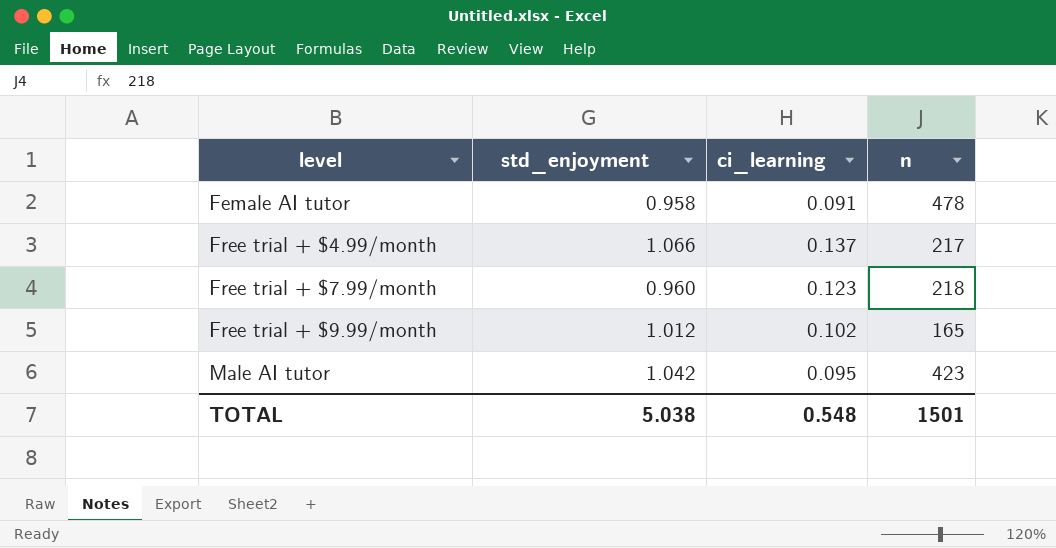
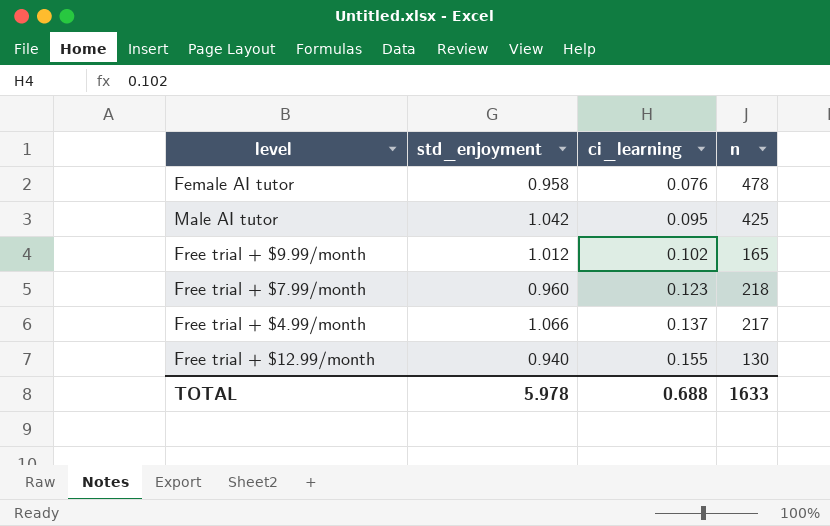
row order: level ascending -> ci_learning ascending
Female AI tutor | ci_learning: 0.091 -> 0.076
Male AI tutor | n: 423 -> 425
row Free trial + $12.99/month: none -> 0.940 | 0.155 | 130
TOTAL | std_enjoyment: 5.038 -> 5.978
TOTAL | ci_learning: 0.548 -> 0.688
TOTAL | n: 1501 -> 1633

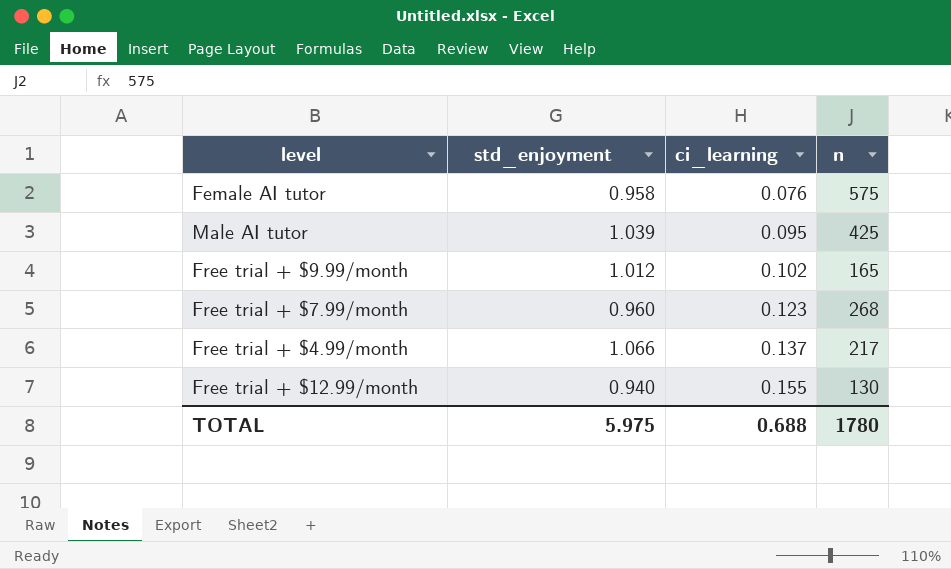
Female AI tutor | n: 478 -> 575
Male AI tutor | std_enjoyment: 1.042 -> 1.039
Free trial + $7.99/month | n: 218 -> 268
TOTAL | std_enjoyment: 5.978 -> 5.975
TOTAL | n: 1633 -> 1780

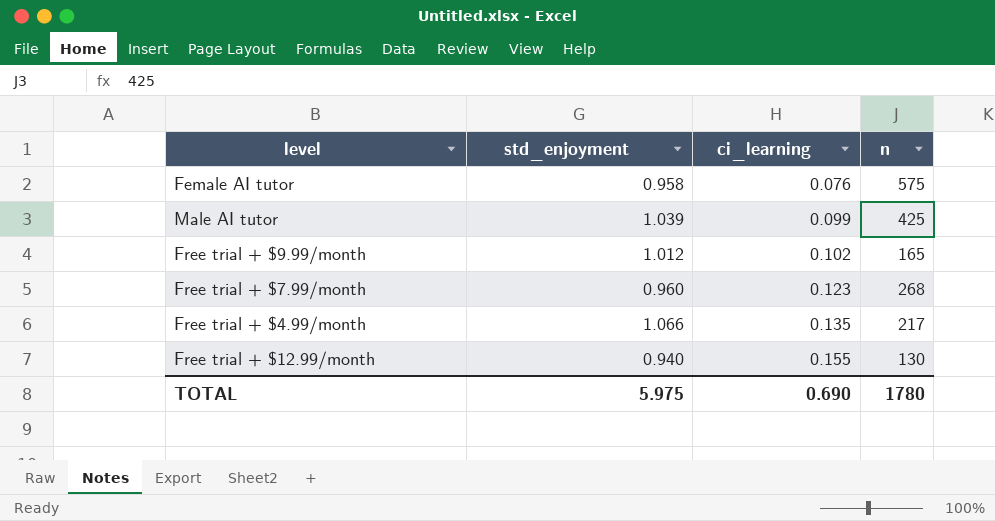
Male AI tutor | ci_learning: 0.095 -> 0.099
Free trial + $4.99/month | ci_learning: 0.137 -> 0.135
TOTAL | ci_learning: 0.688 -> 0.690

